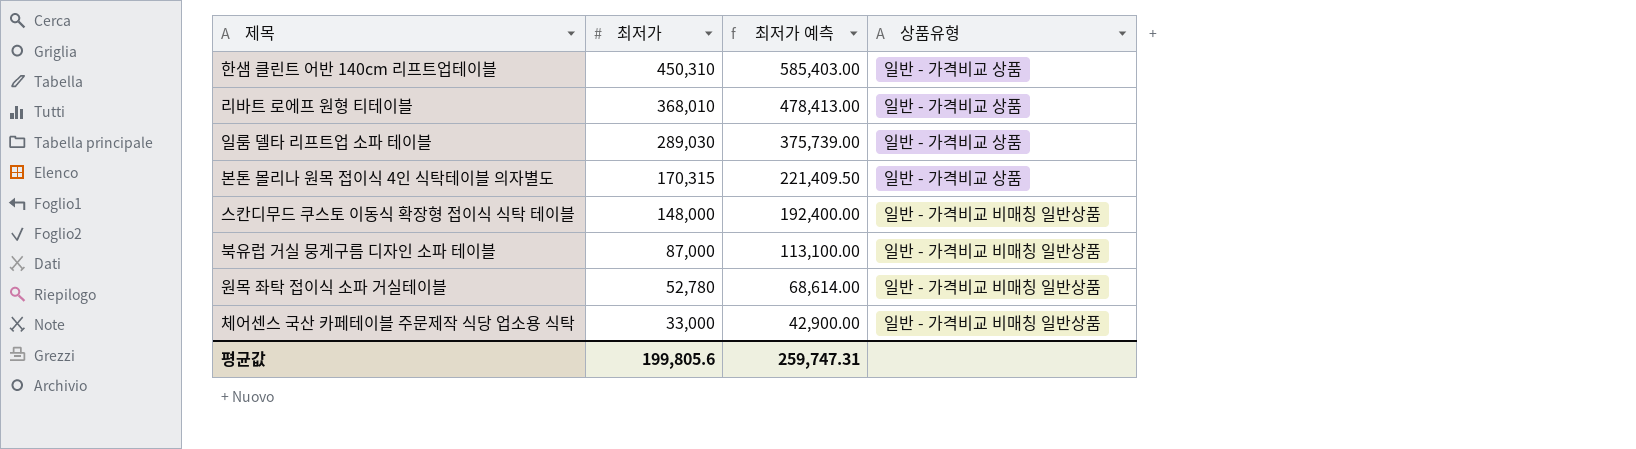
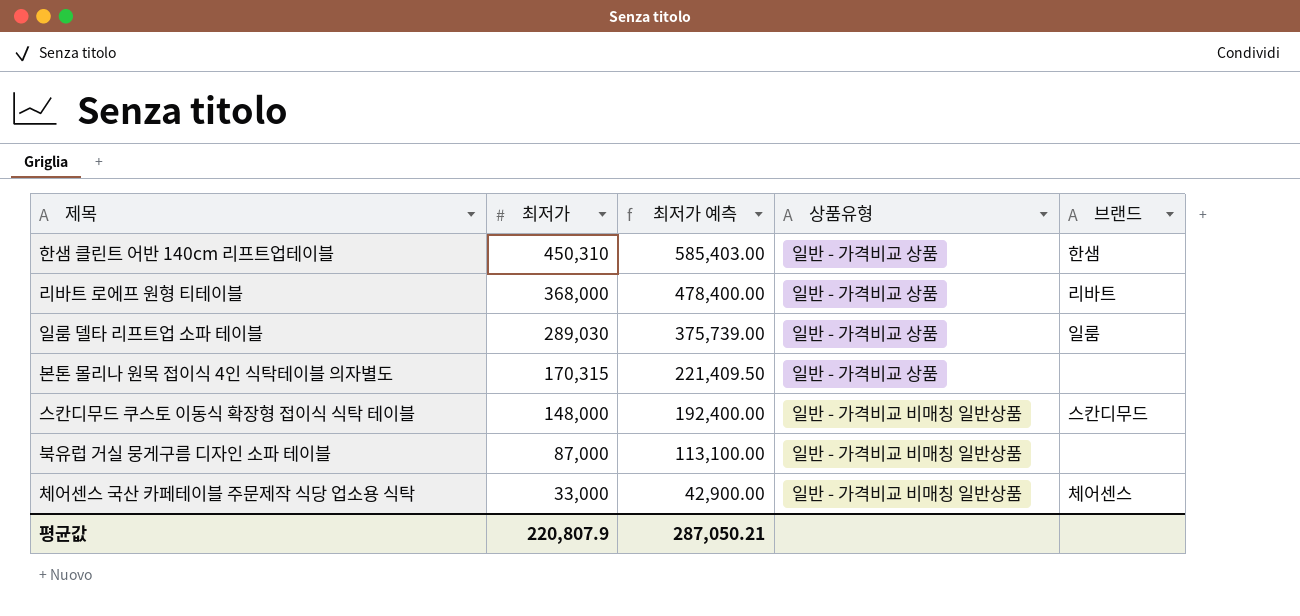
column 브랜드 | position: none -> 5
row 원목 좌탁 접이식 소파 거실테이블: 52,780 | 68,614.00 | 일반 - 가격비교 비매칭 일반상품 -> none
리바트 로에프 원형 티테이블 | 최저가: 368,010 -> 368,000
리바트 로에프 원형 티테이블 | 최저가 예측: 478,413.00 -> 478,400.00
평균값 | 최저가: 199,805.6 -> 220,807.9
평균값 | 최저가 예측: 259,747.31 -> 287,050.21

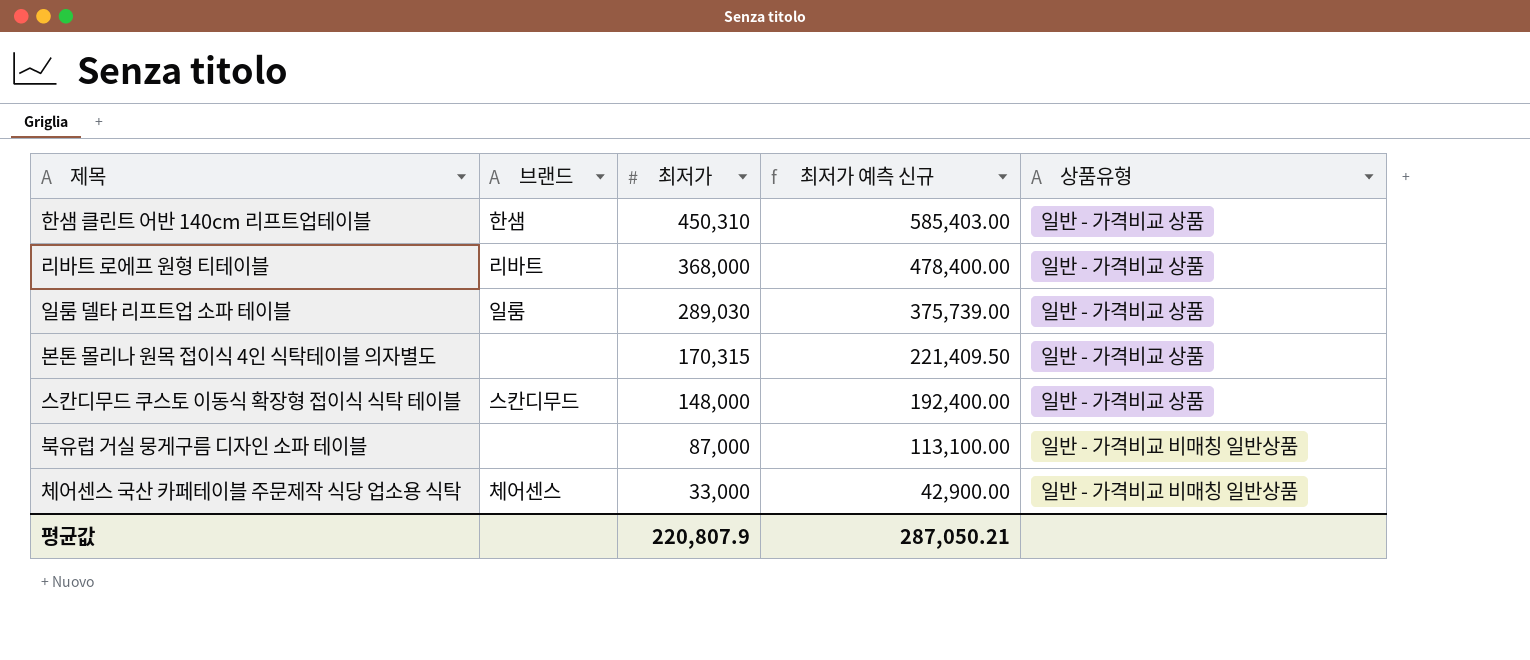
column 브랜드 | position: 5 -> 2
column name: 최저가 예측 -> 최저가 예측 신규
스칸디무드 쿠스토 이동식 확장형 접이식 식탁 테이블 | 상품유형: 일반 - 가격비교 비매칭 일반상품 -> 일반 - 가격비교 상품

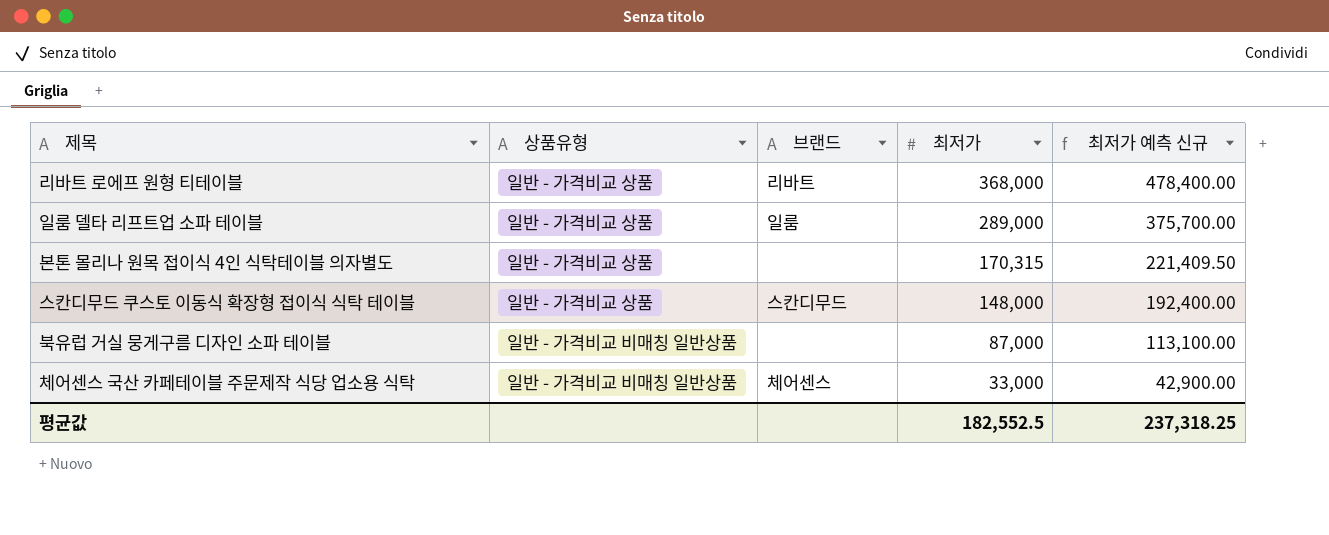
column 상품유형 | position: 5 -> 2
row 한샘 클린트 어반 140cm 리프트업테이블: 한샘 | 450,310 | 585,403.00 | 일반 - 가격비교 상품 -> none
일룸 델타 리프트업 소파 테이블 | 최저가: 289,030 -> 289,000
일룸 델타 리프트업 소파 테이블 | 최저가 예측 신규: 375,739.00 -> 375,700.00
평균값 | 최저가: 220,807.9 -> 182,552.5
평균값 | 최저가 예측 신규: 287,050.21 -> 237,318.25

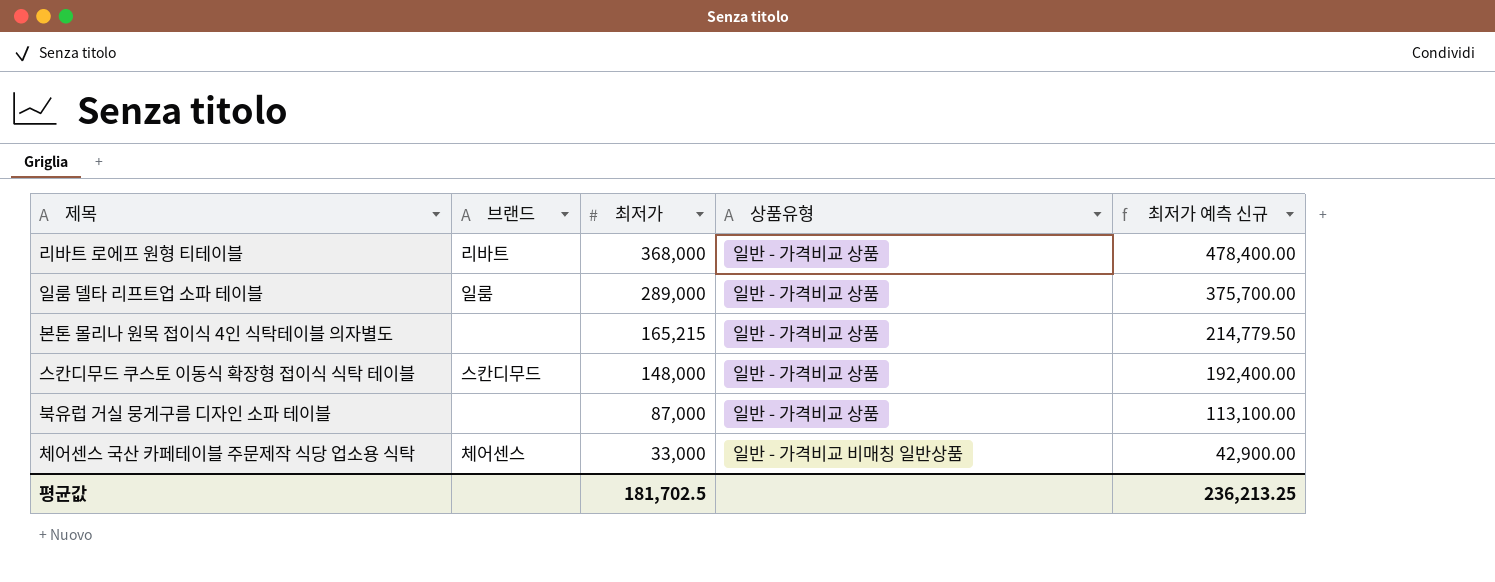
column 상품유형 | position: 2 -> 4
본톤 몰리나 원목 접이식 4인 식탁테이블 의자별도 | 최저가: 170,315 -> 165,215
본톤 몰리나 원목 접이식 4인 식탁테이블 의자별도 | 최저가 예측 신규: 221,409.50 -> 214,779.50
북유럽 거실 뭉게구름 디자인 소파 테이블 | 상품유형: 일반 - 가격비교 비매칭 일반상품 -> 일반 - 가격비교 상품
평균값 | 최저가: 182,552.5 -> 181,702.5
평균값 | 최저가 예측 신규: 237,318.25 -> 236,213.25

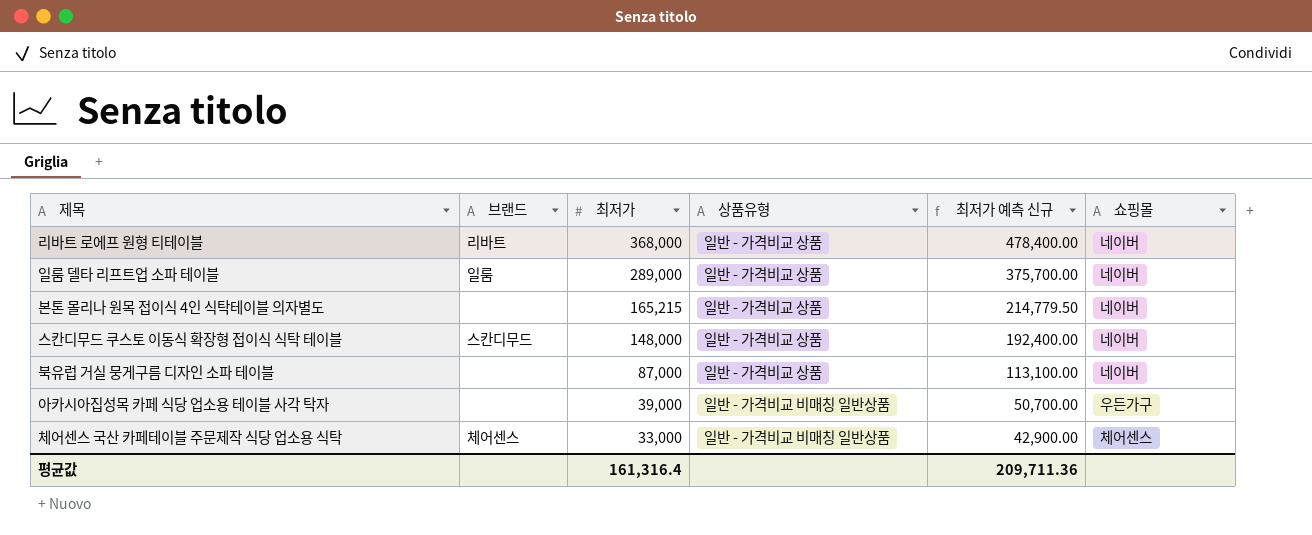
column 쇼핑몰 | position: none -> 6
row 아카시아집성목 카페 식당 업소용 테이블 사각 탁자: none -> none | 39,000 | 일반 - 가격비교 비매칭 일반상품 | 50,700.00 | 우든가구
평균값 | 최저가: 181,702.5 -> 161,316.4
평균값 | 최저가 예측 신규: 236,213.25 -> 209,711.36

